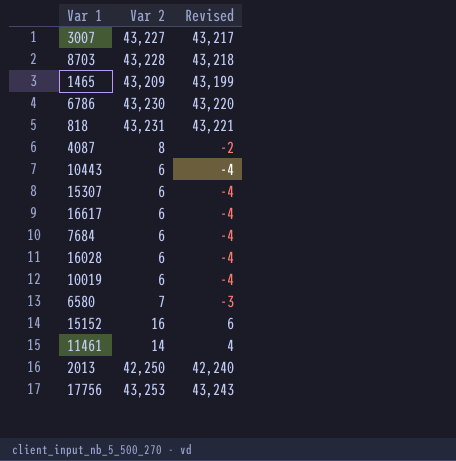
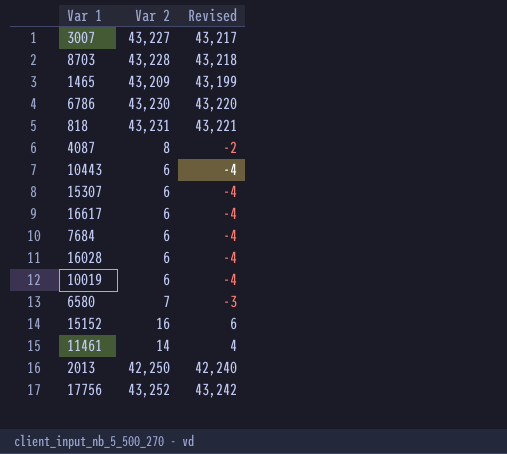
17756 | Var 2: 43,253 -> 43,252
17756 | Revised: 43,243 -> 43,242

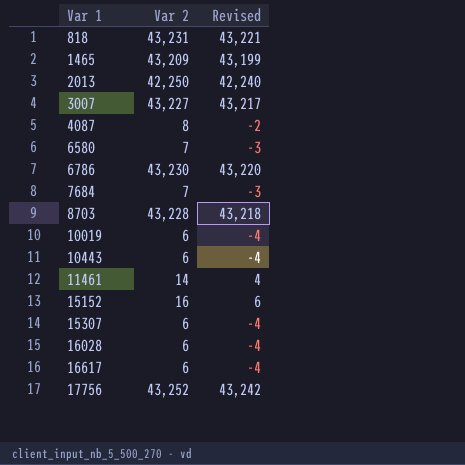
row order: none -> Var 1 ascending
7684 | Var 2: 6 -> 7
7684 | Revised: -4 -> -3

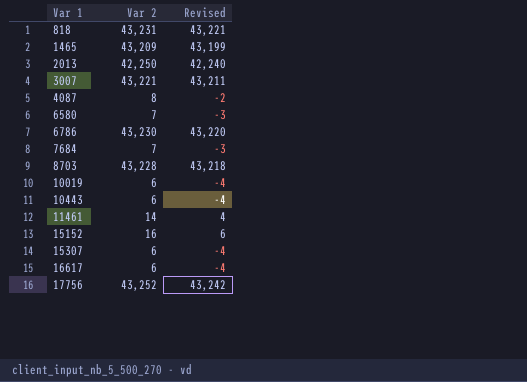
row 16028: 6 | -4 -> none
3007 | Var 2: 43,227 -> 43,221
3007 | Revised: 43,217 -> 43,211

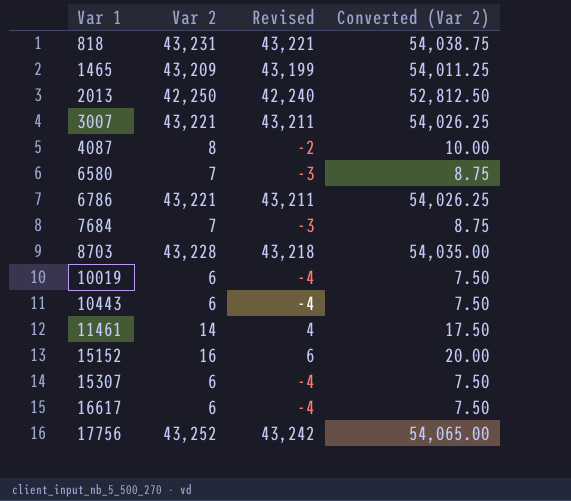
column Converted (Var 2) | formula: none -> [Var 2] * 1.25
6786 | Var 2: 43,230 -> 43,221
6786 | Revised: 43,220 -> 43,211

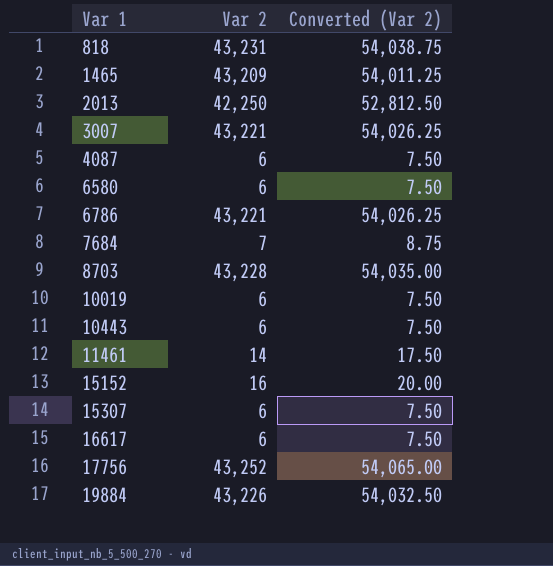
column Revised | formula: [Var 2] - 10 -> none
4087 | Var 2: 8 -> 6
4087 | Converted (Var 2): 10.00 -> 7.50
6580 | Var 2: 7 -> 6
6580 | Converted (Var 2): 8.75 -> 7.50
row 19884: none -> 43,226 | 54,032.50

